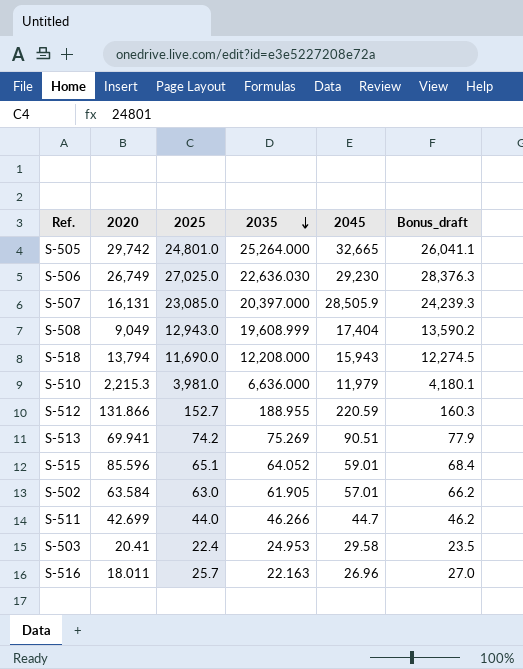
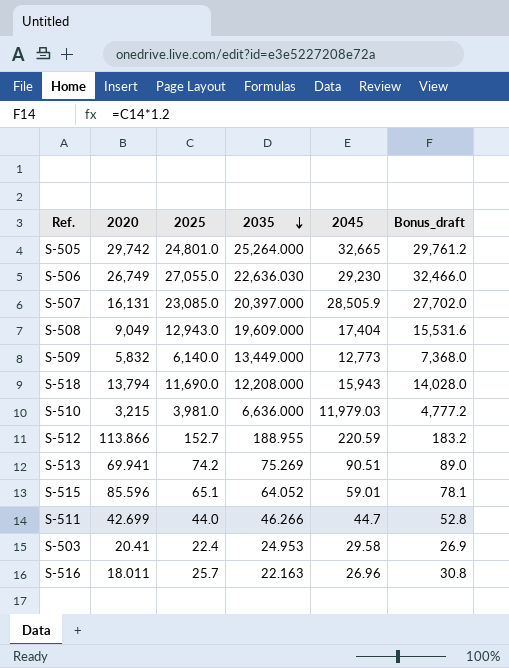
column Bonus_draft | formula: [2025] * 1.05 -> [2025] * 1.2
row S-502: 63.584 | 63.0 | 61.905 | 57.01 | 66.2 -> none
S-506 | 2025: 27,025.0 -> 27,055.0
S-508 | 2035: 19,608.999 -> 19,609.000
row S-509: none -> 5,832 | 6,140.0 | 13,449.000 | 12,773 | 7,368.0
S-510 | 2020: 2,215.3 -> 3,215
S-510 | 2045: 11,979 -> 11,979.03
S-512 | 2020: 131.866 -> 113.866

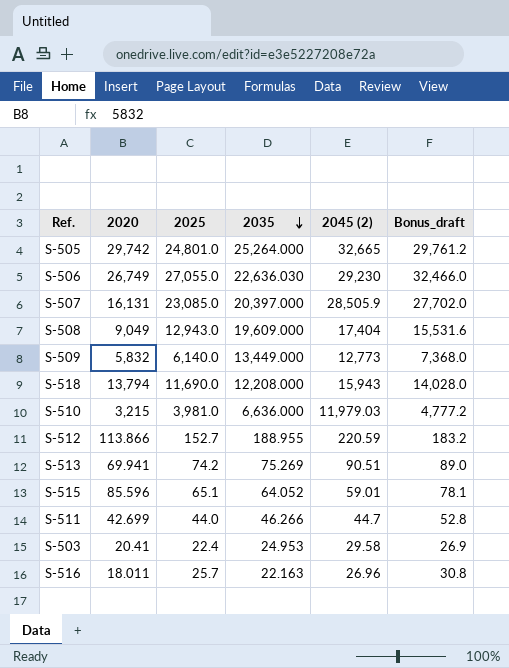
column name: 2045 -> 2045 (2)

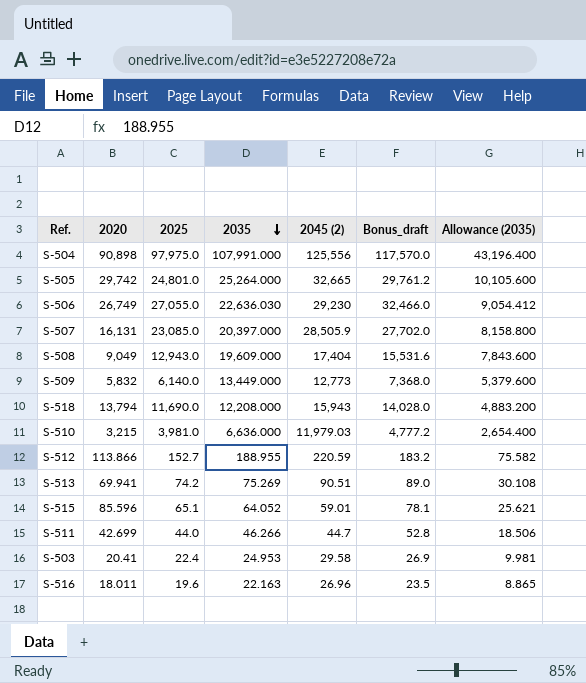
column Allowance (2035) | formula: none -> [2035] * 0.4
row S-504: none -> 90,898 | 97,975.0 | 107,991.000 | 125,556 | 117,570.0 | 43,196.400
S-516 | 2025: 25.7 -> 19.6
S-516 | Bonus_draft: 30.8 -> 23.5

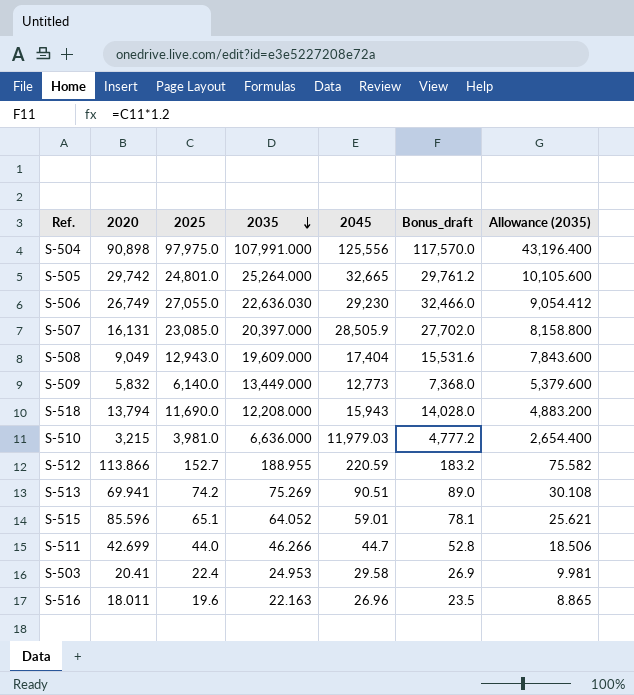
column name: 2045 (2) -> 2045

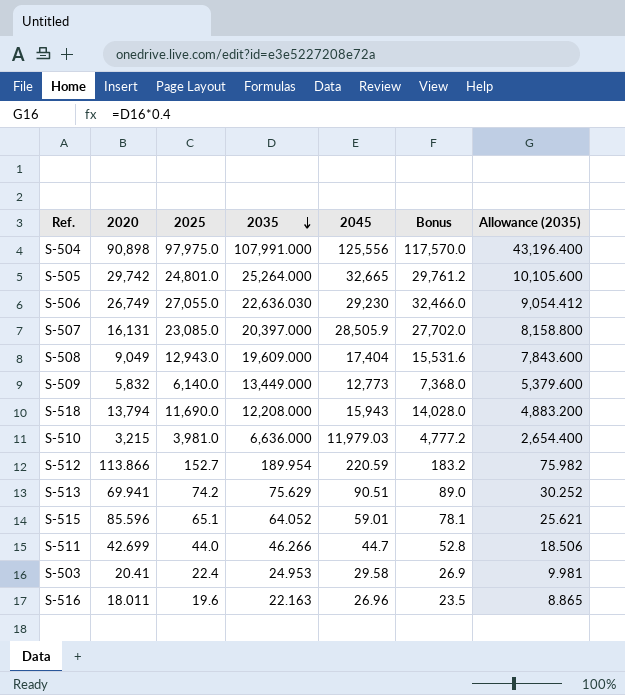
column name: Bonus_draft -> Bonus
S-512 | 2035: 188.955 -> 189.954
S-512 | Allowance (2035): 75.582 -> 75.982
S-513 | 2035: 75.269 -> 75.629
S-513 | Allowance (2035): 30.108 -> 30.252

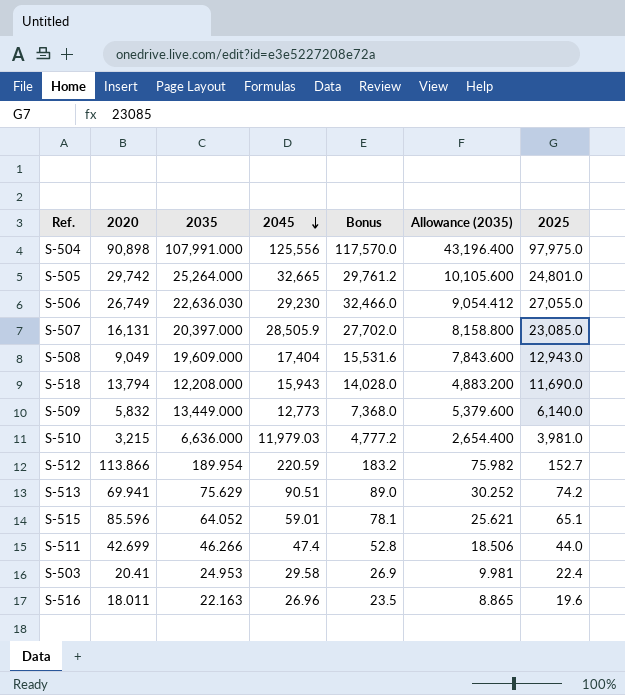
row order: 2035 descending -> 2045 descending
column 2025 | position: 3 -> 7
S-511 | 2045: 44.7 -> 47.4

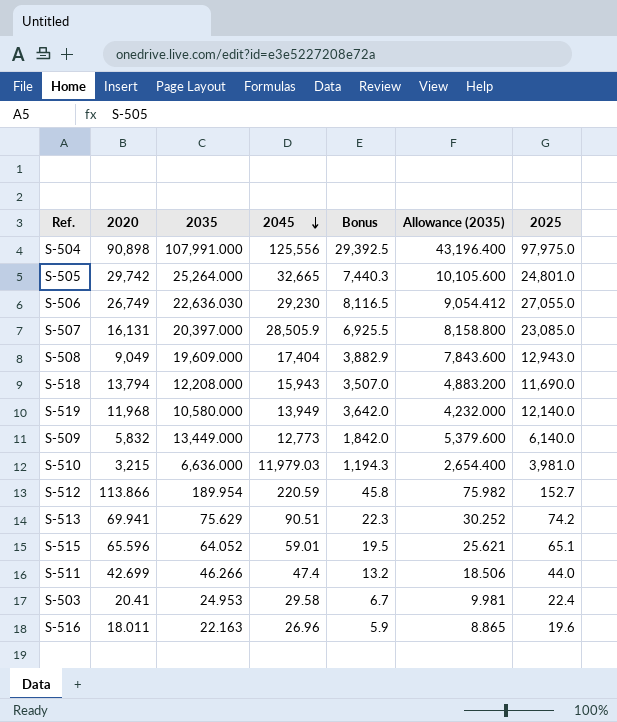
column Bonus | formula: [2025] * 1.2 -> [2025] * 0.3
row S-519: none -> 11,968 | 10,580.000 | 13,949 | 3,642.0 | 4,232.000 | 12,140.0
S-515 | 2020: 85.596 -> 65.596

